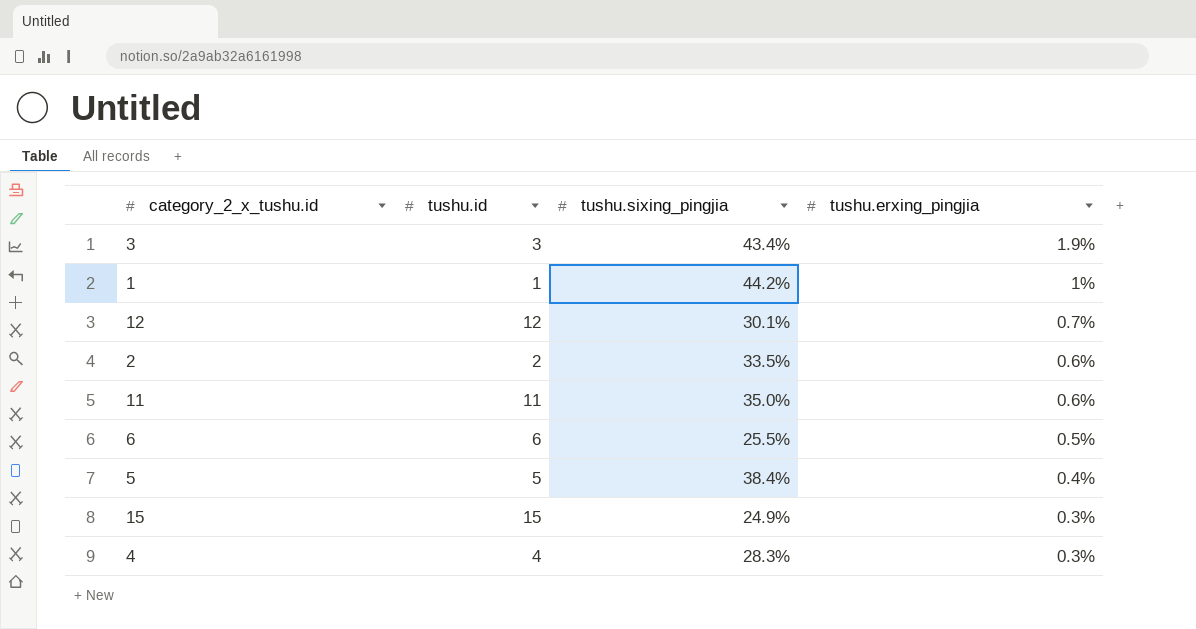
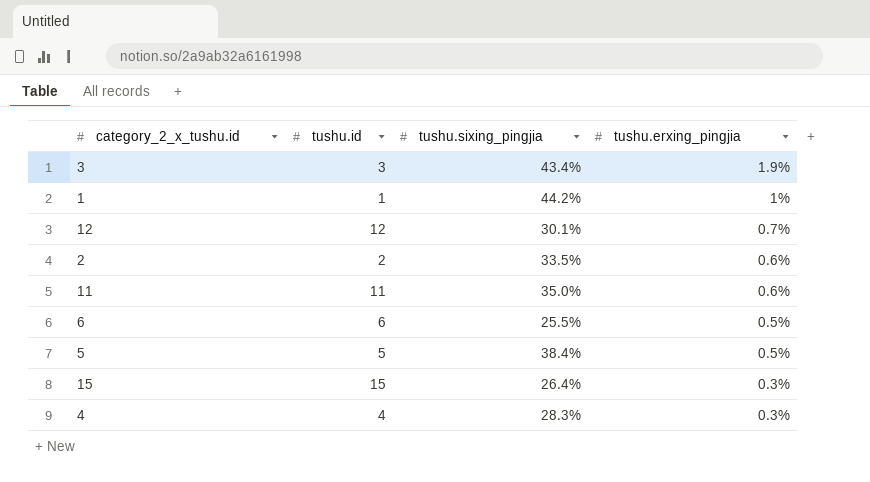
5 | tushu.erxing_pingjia: 0.4% -> 0.5%
15 | tushu.sixing_pingjia: 24.9% -> 26.4%

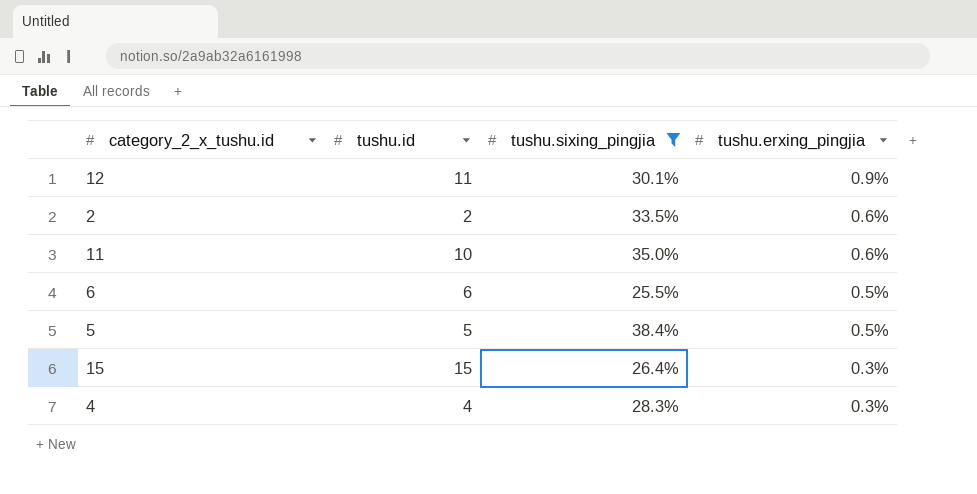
filter: none -> tushu.sixing_pingjia <= 38.4%
12 | tushu.id: 12 -> 11
12 | tushu.erxing_pingjia: 0.7% -> 0.9%
11 | tushu.id: 11 -> 10

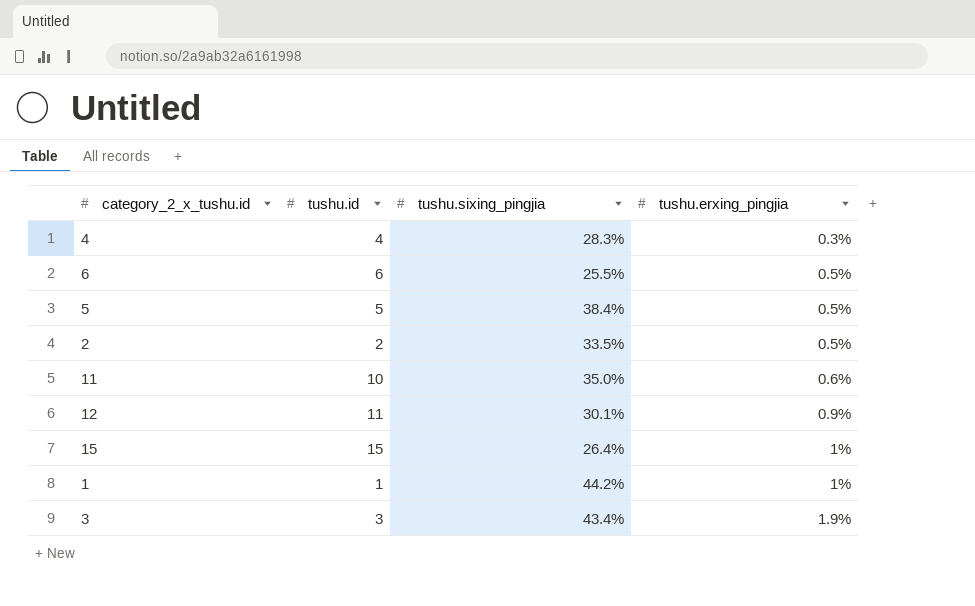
filter: tushu.sixing_pingjia <= 38.4% -> none
row order: tushu.erxing_pingjia descending -> tushu.erxing_pingjia ascending
2 | tushu.erxing_pingjia: 0.6% -> 0.5%
15 | tushu.erxing_pingjia: 0.3% -> 1%

